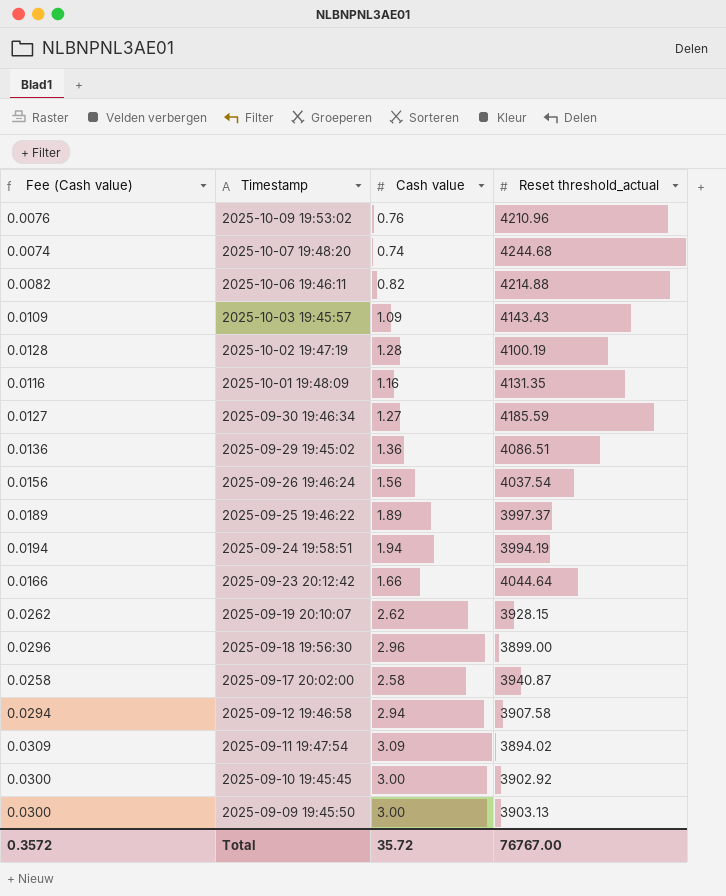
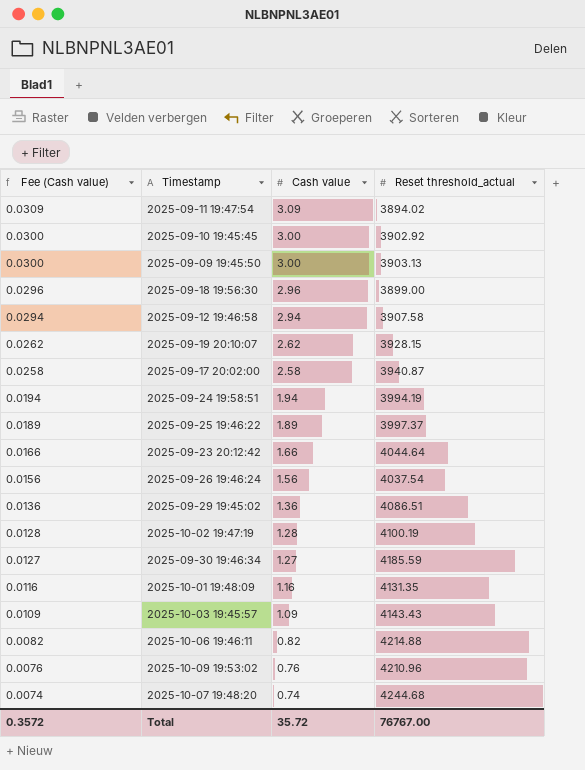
row order: Timestamp descending -> Fee (Cash value) descending

